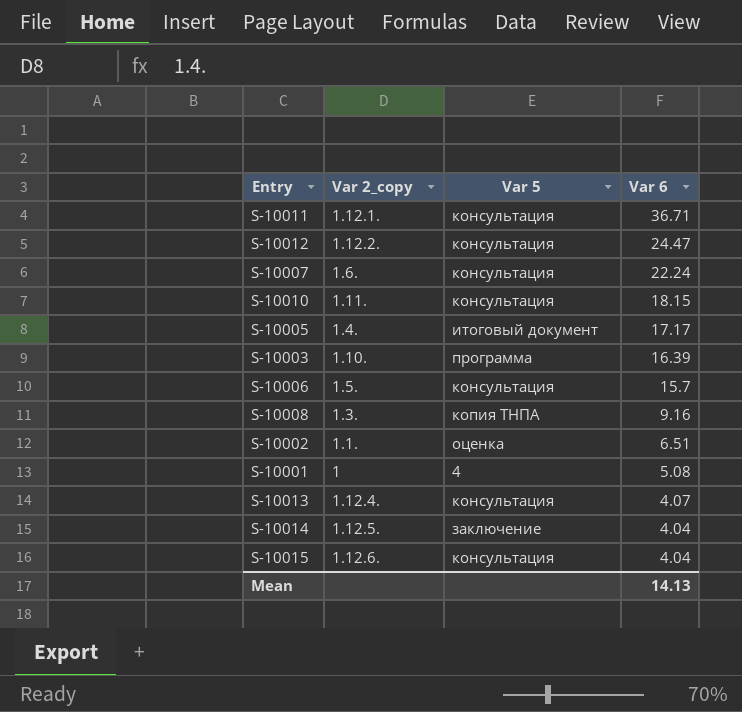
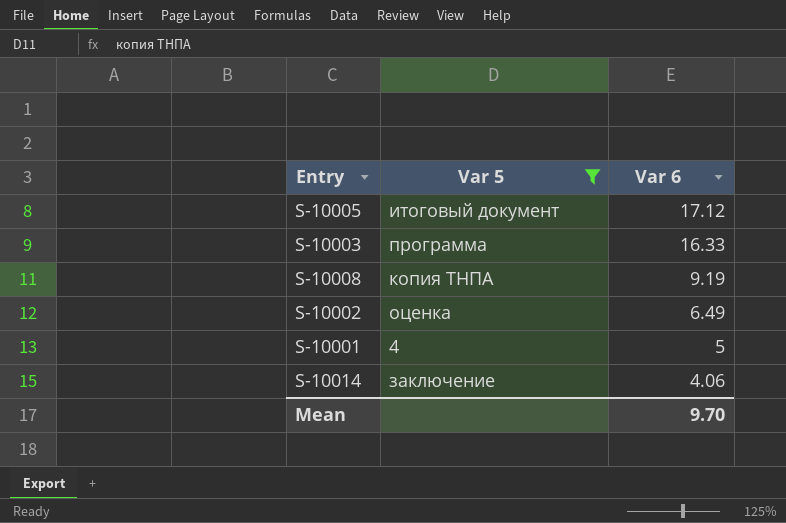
filter: none -> Var 5 != консультация
column Var 2_copy | position: 2 -> none
S-10005 | Var 6: 17.17 -> 17.12
S-10003 | Var 6: 16.39 -> 16.33
S-10008 | Var 6: 9.16 -> 9.19
S-10002 | Var 6: 6.51 -> 6.49
S-10001 | Var 6: 5.08 -> 5
S-10014 | Var 6: 4.04 -> 4.06
Mean | Var 6: 14.13 -> 9.70

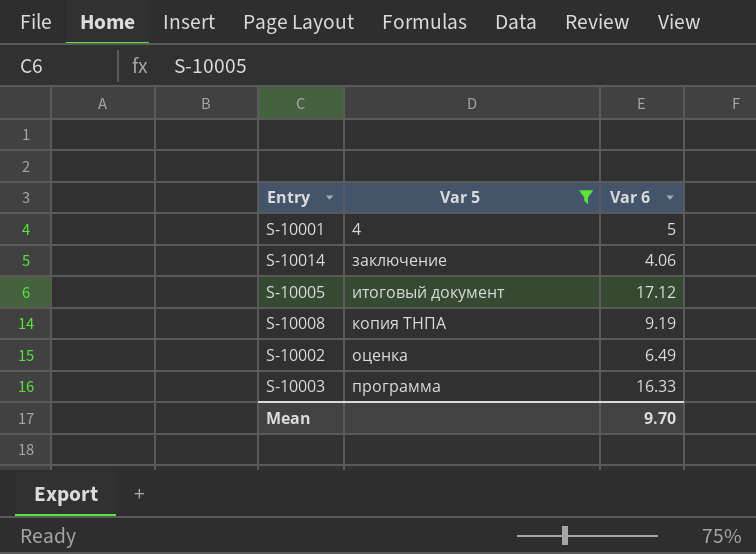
row order: Var 6 descending -> Var 5 ascending

